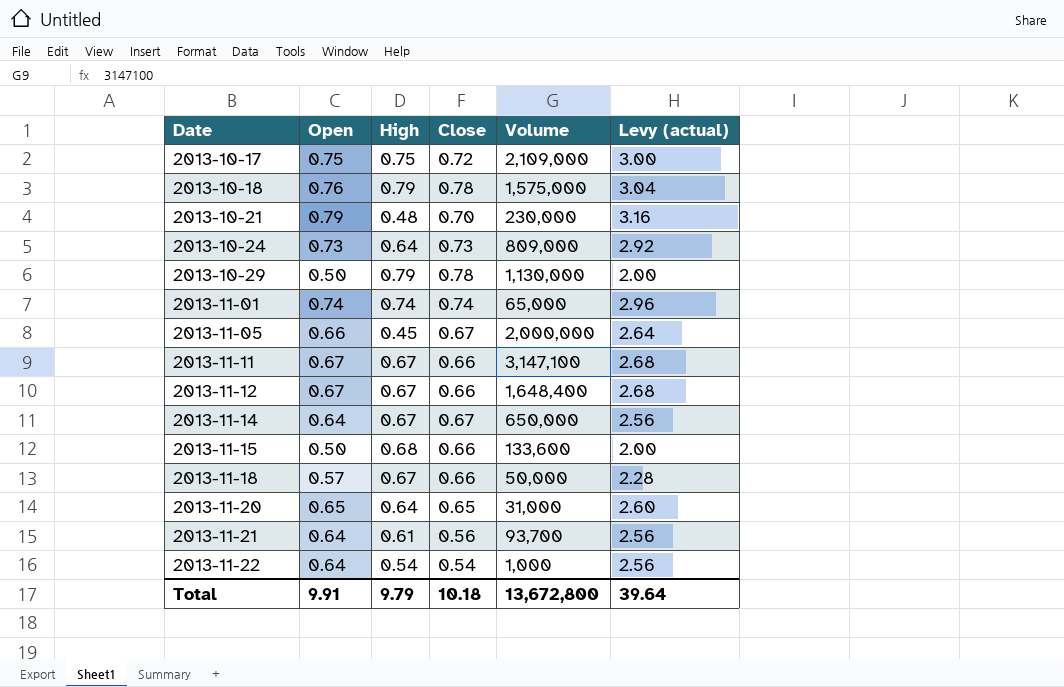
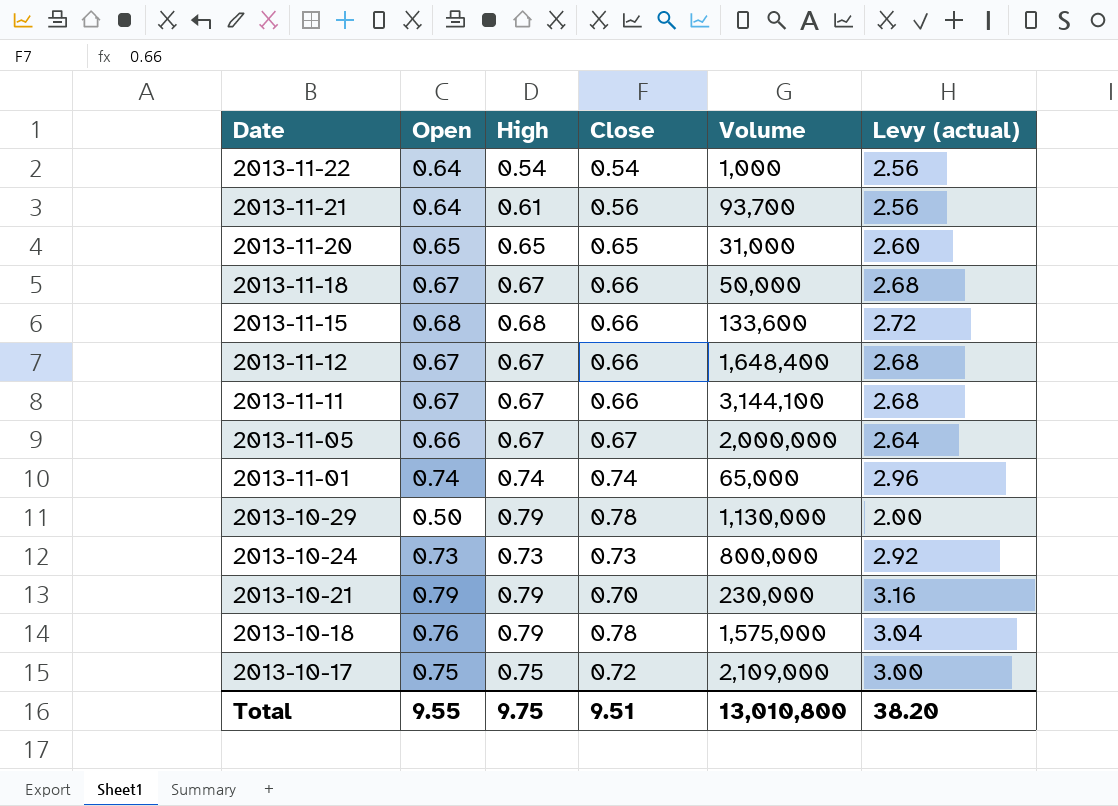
row order: Date ascending -> Date descending
row 2013-11-14: 0.64 | 0.67 | 0.67 | 650,000 | 2.56 -> none
2013-11-20 | High: 0.64 -> 0.65
2013-11-18 | Open: 0.57 -> 0.67
2013-11-18 | Levy (actual): 2.28 -> 2.68
2013-11-15 | Open: 0.50 -> 0.68
2013-11-15 | Levy (actual): 2.00 -> 2.72
2013-11-11 | Volume: 3,147,100 -> 3,144,100
2013-11-05 | High: 0.45 -> 0.67
2013-10-24 | High: 0.64 -> 0.73
2013-10-24 | Volume: 809,000 -> 800,000
2013-10-21 | High: 0.48 -> 0.79
Total | Open: 9.91 -> 9.55
Total | High: 9.79 -> 9.75
Total | Close: 10.18 -> 9.51
Total | Volume: 13,672,800 -> 13,010,800
Total | Levy (actual): 39.64 -> 38.20

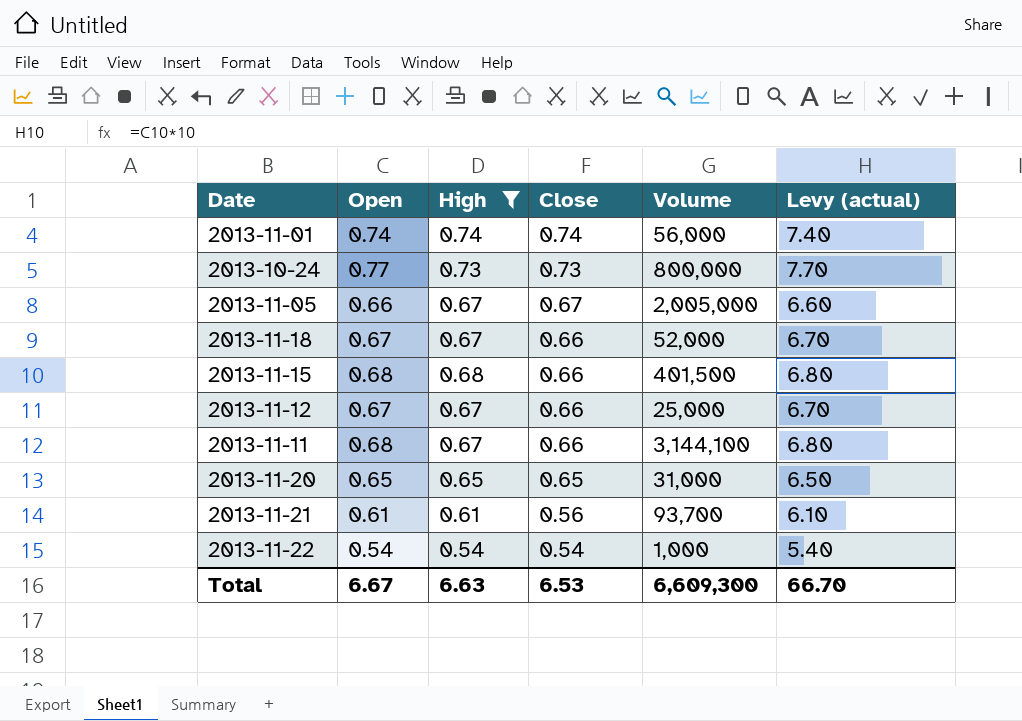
filter: none -> High <= 0.74
row order: Date descending -> Close descending
column Levy (actual) | formula: [Open] * 4 -> [Open] * 10
2013-11-01 | Volume: 65,000 -> 56,000
2013-10-24 | Open: 0.73 -> 0.77
2013-11-05 | Volume: 2,000,000 -> 2,005,000
2013-11-18 | Volume: 50,000 -> 52,000
2013-11-15 | Volume: 133,600 -> 401,500
2013-11-12 | Volume: 1,648,400 -> 25,000
2013-11-11 | Open: 0.67 -> 0.68
2013-11-21 | Open: 0.64 -> 0.61
2013-11-22 | Open: 0.64 -> 0.54
Total | Open: 9.55 -> 6.67
Total | High: 9.75 -> 6.63
Total | Close: 9.51 -> 6.53
Total | Volume: 13,010,800 -> 6,609,300
Total | Levy (actual): 38.20 -> 66.70

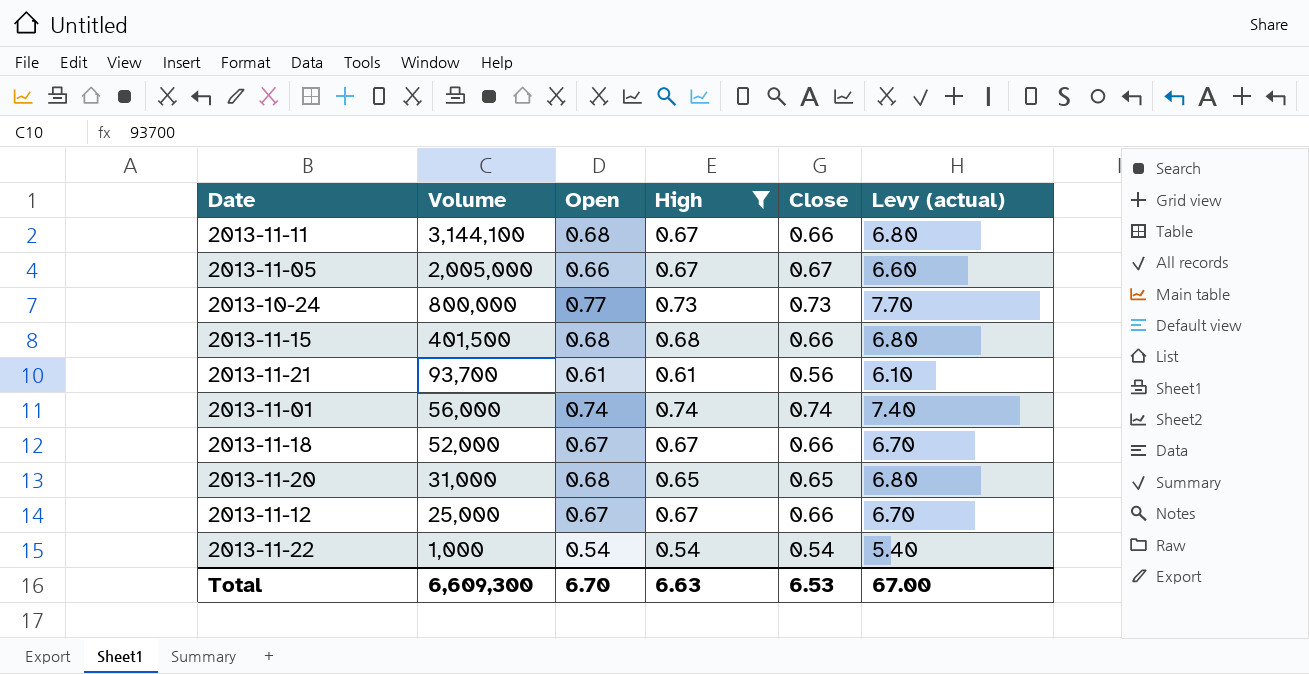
row order: Close descending -> Volume descending
column Volume | position: 5 -> 2
2013-11-20 | Open: 0.65 -> 0.68
2013-11-20 | Levy (actual): 6.50 -> 6.80
Total | Open: 6.67 -> 6.70
Total | Levy (actual): 66.70 -> 67.00

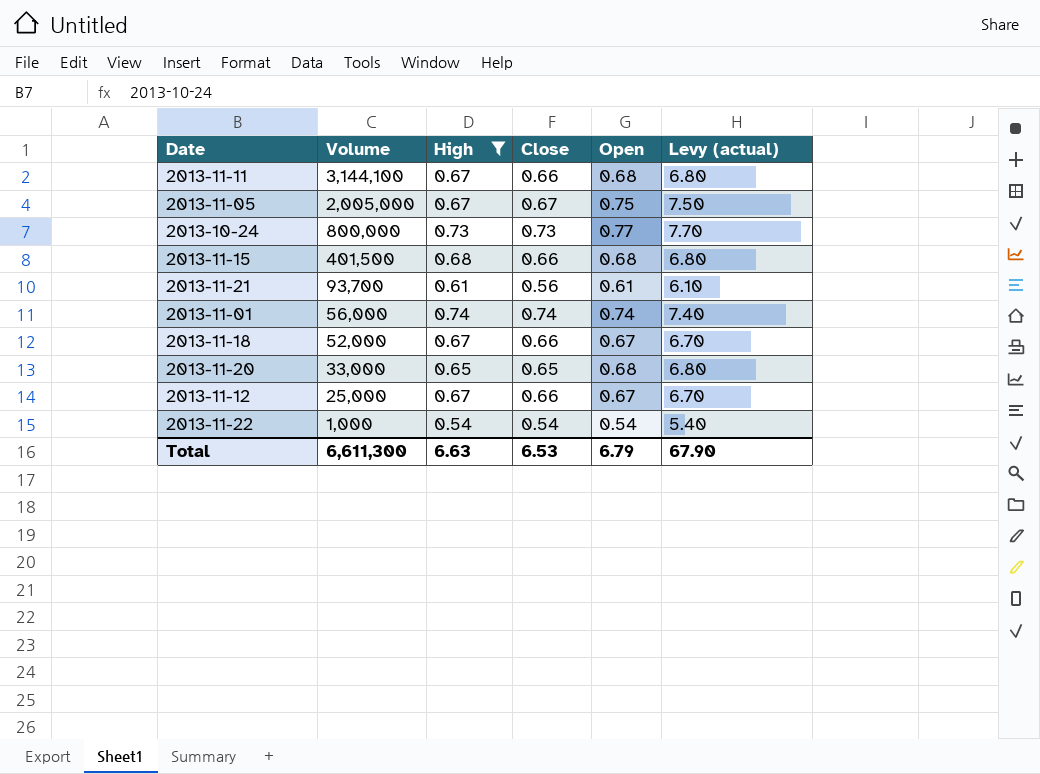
column Open | position: 3 -> 5
2013-11-05 | Open: 0.66 -> 0.75
2013-11-05 | Levy (actual): 6.60 -> 7.50
2013-11-20 | Volume: 31,000 -> 33,000
Total | Volume: 6,609,300 -> 6,611,300
Total | Open: 6.70 -> 6.79
Total | Levy (actual): 67.00 -> 67.90

